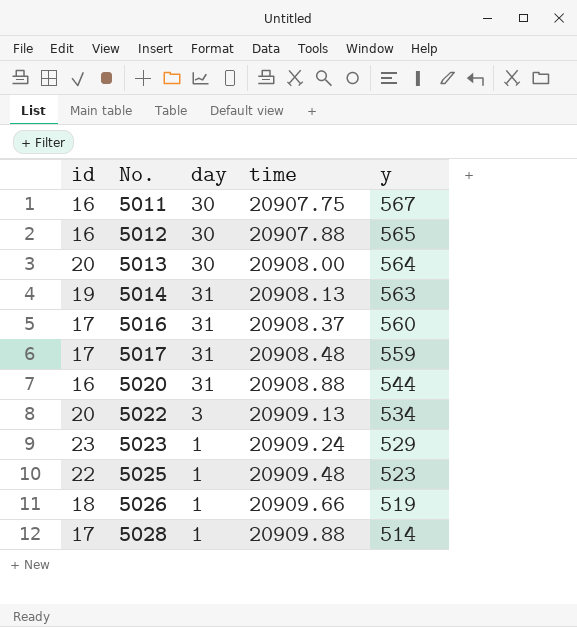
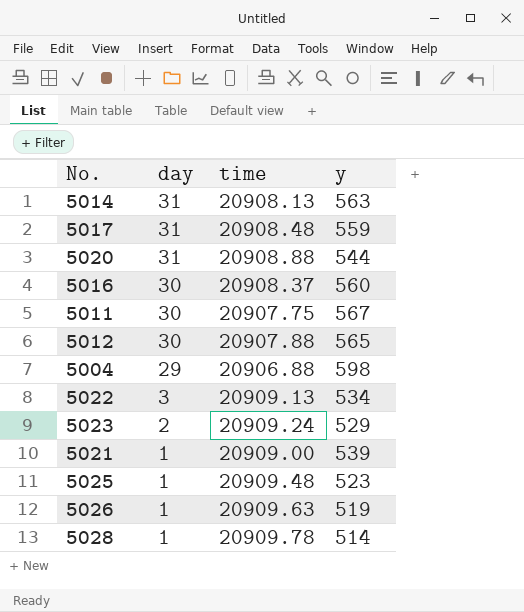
row order: No. ascending -> day descending
column id | position: 1 -> none
row 5013: 20 | 30 | 20908.00 | 564 -> none
5016 | day: 31 -> 30
row 5004: none -> 29 | 20906.88 | 598
5023 | day: 1 -> 2
row 5021: none -> 1 | 20909.00 | 539
5026 | time: 20909.66 -> 20909.63
5028 | time: 20909.88 -> 20909.78

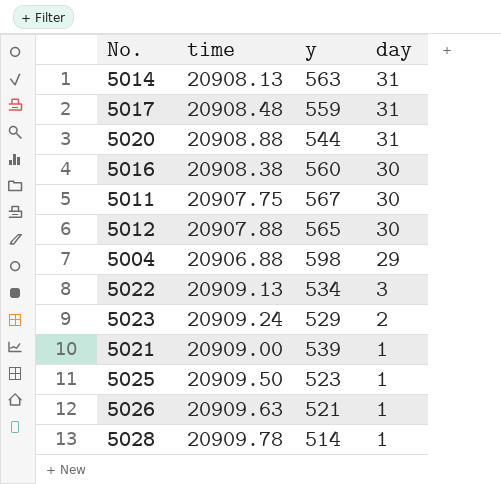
column day | position: 2 -> 4
5016 | time: 20908.37 -> 20908.38
5025 | time: 20909.48 -> 20909.50
5026 | y: 519 -> 521

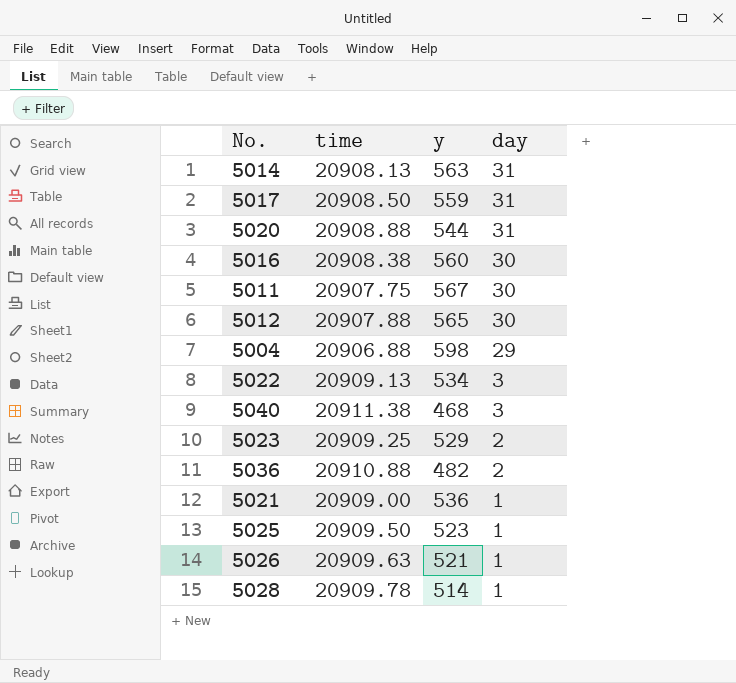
5017 | time: 20908.48 -> 20908.50
row 5040: none -> 20911.38 | 468 | 3
5023 | time: 20909.24 -> 20909.25
row 5036: none -> 20910.88 | 482 | 2
5021 | y: 539 -> 536

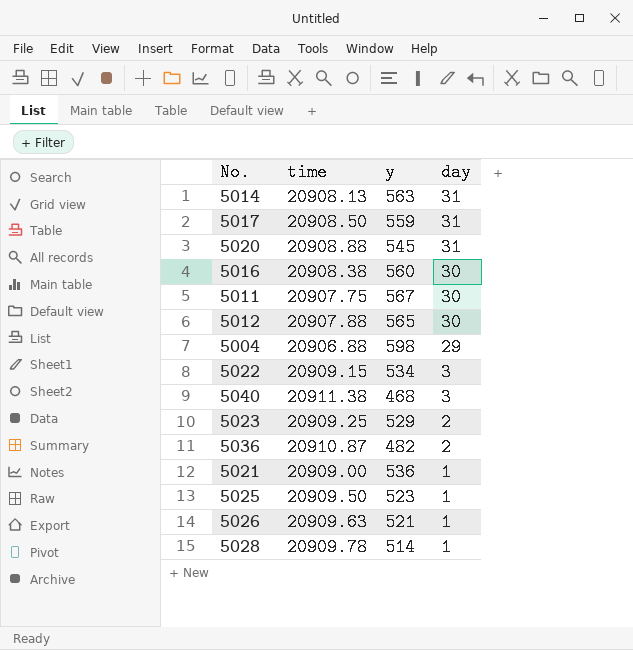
5020 | y: 544 -> 545
5022 | time: 20909.13 -> 20909.15
5036 | time: 20910.88 -> 20910.87

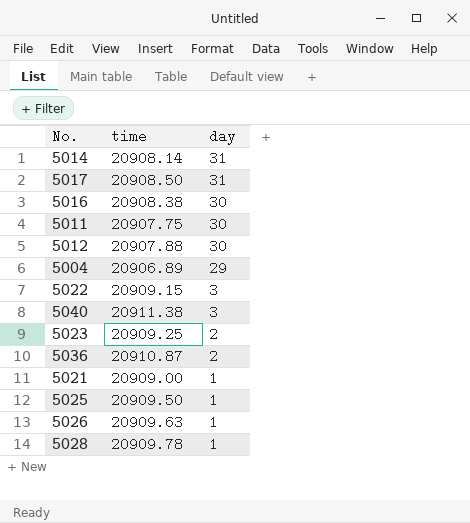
column y | position: 3 -> none
row 5020: 20908.88 | 545 | 31 -> none
5014 | time: 20908.13 -> 20908.14
5004 | time: 20906.88 -> 20906.89

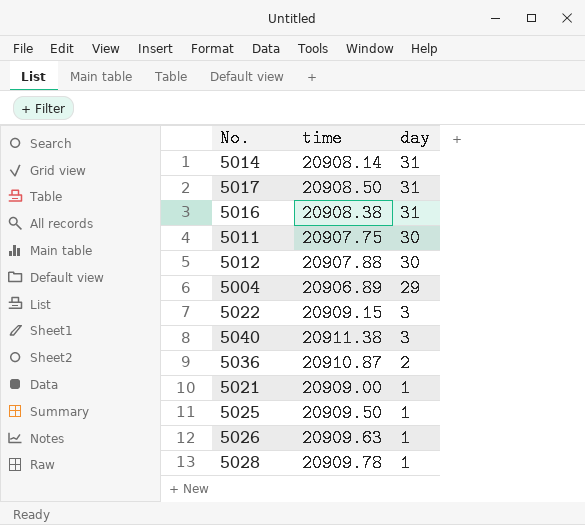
row 5023: 20909.25 | 2 -> none
5016 | day: 30 -> 31

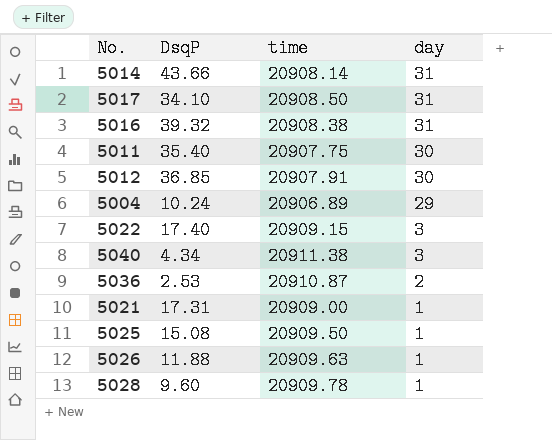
column DsqP | position: none -> 2
5012 | time: 20907.88 -> 20907.91

